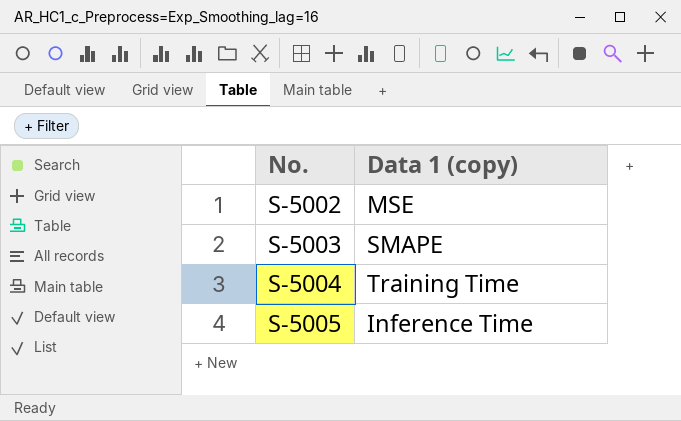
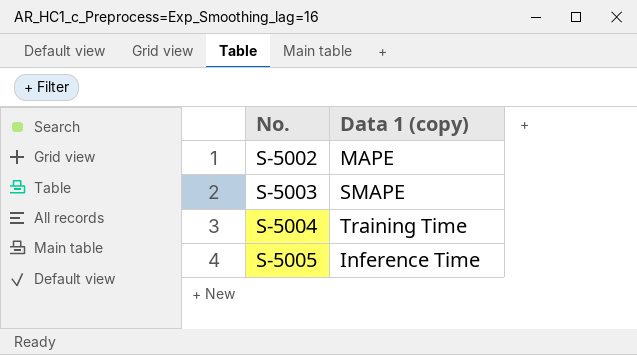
S-5002 | Data 1 (copy): MSE -> MAPE

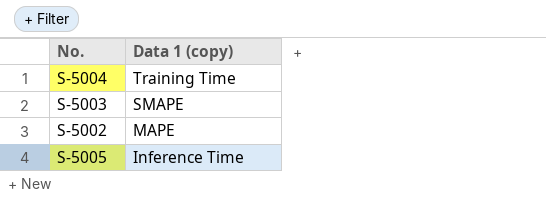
row order: No. ascending -> Data 1 (copy) descending

